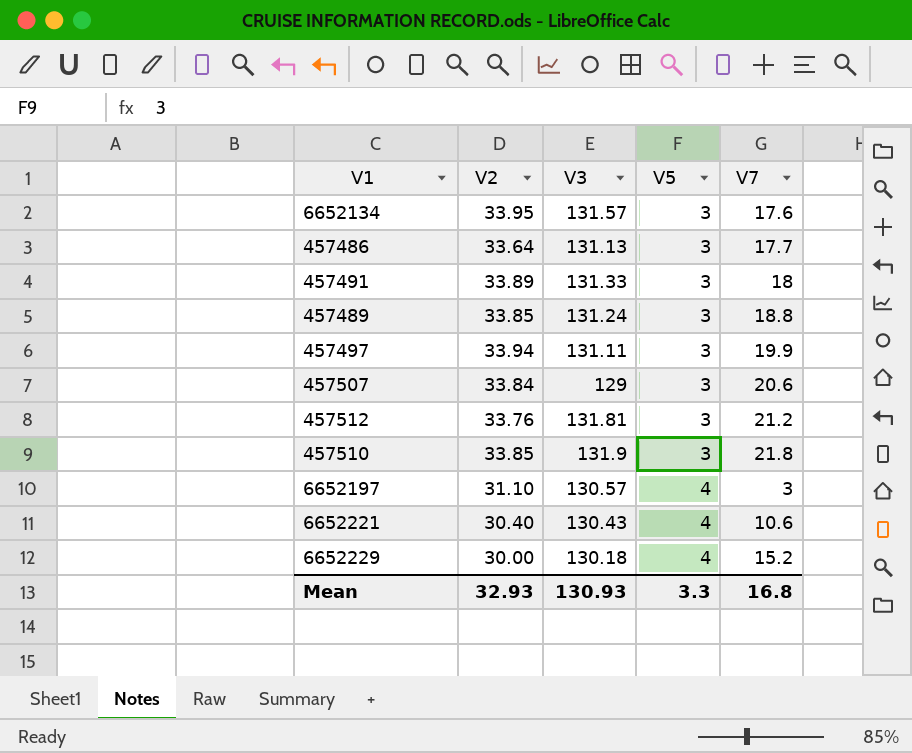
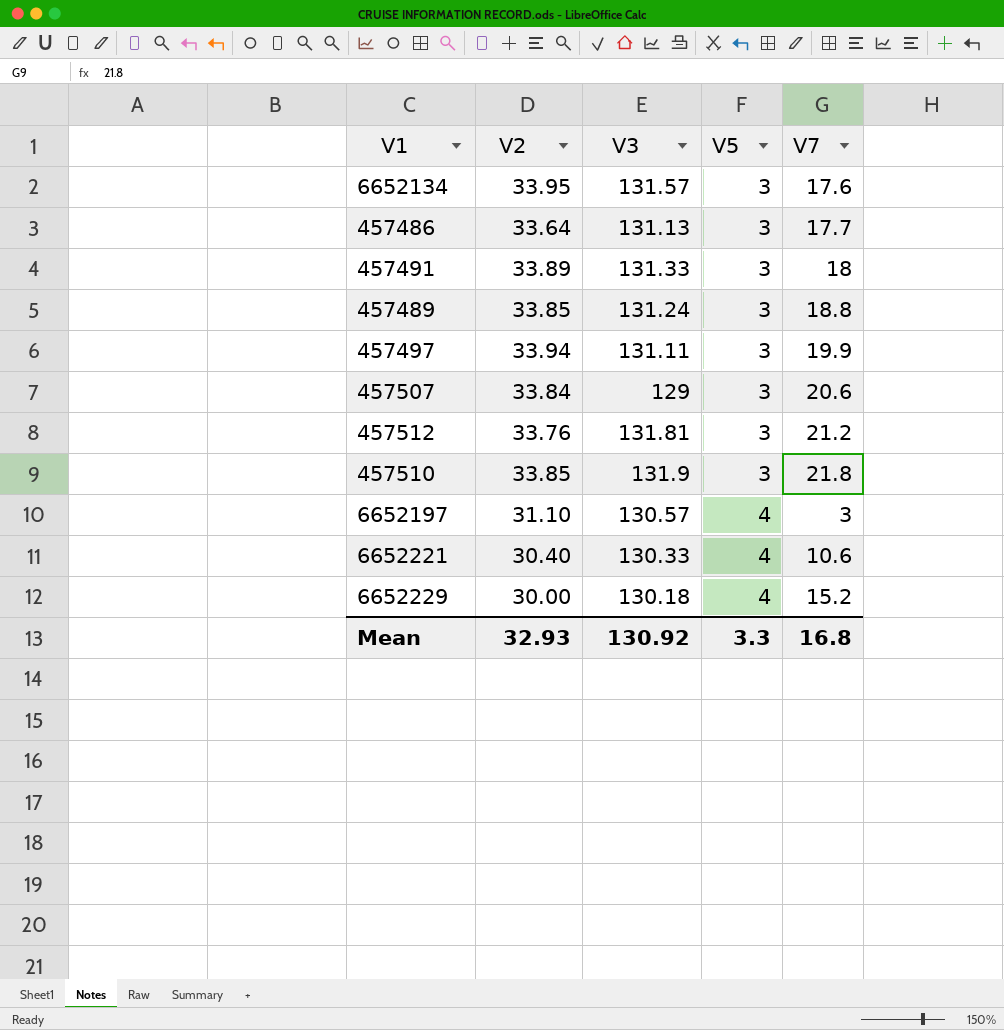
6652221 | V3: 130.43 -> 130.33
Mean | V3: 130.93 -> 130.92

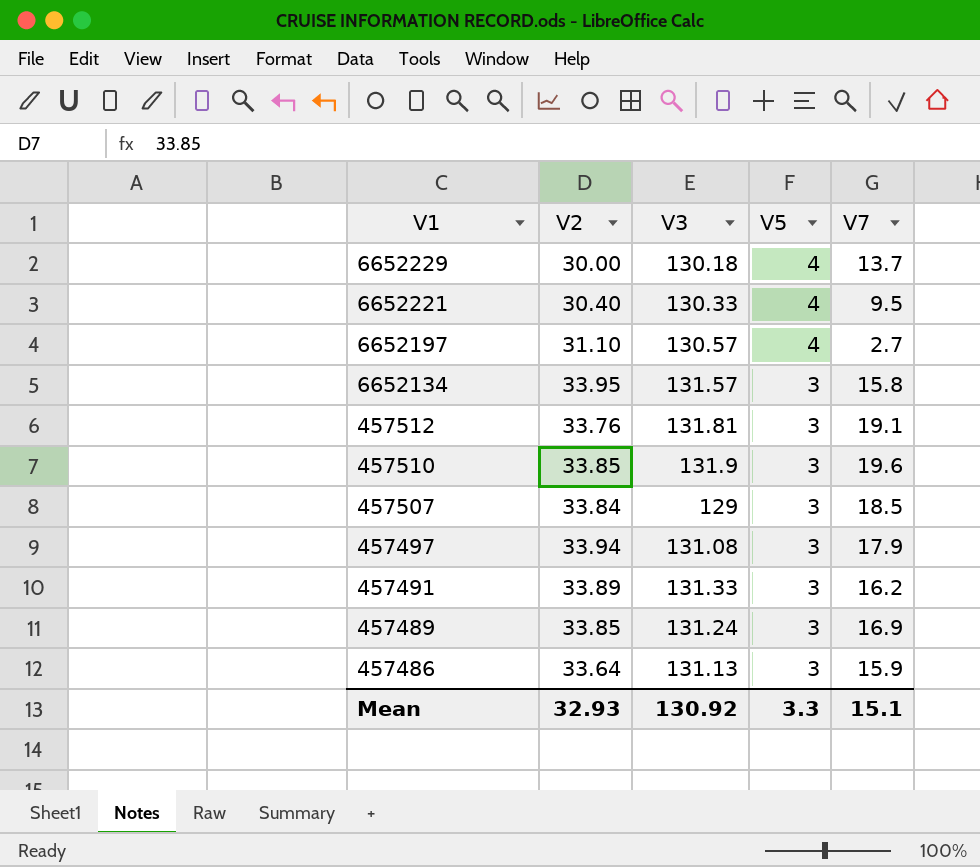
row order: V5 ascending -> V1 descending
6652229 | V7: 15.2 -> 13.7
6652221 | V7: 10.6 -> 9.5
6652197 | V7: 3 -> 2.7
6652134 | V7: 17.6 -> 15.8
457512 | V7: 21.2 -> 19.1
457510 | V7: 21.8 -> 19.6
457507 | V7: 20.6 -> 18.5
457497 | V3: 131.11 -> 131.08
457497 | V7: 19.9 -> 17.9
457491 | V7: 18 -> 16.2
457489 | V7: 18.8 -> 16.9
457486 | V7: 17.7 -> 15.9
Mean | V7: 16.8 -> 15.1

